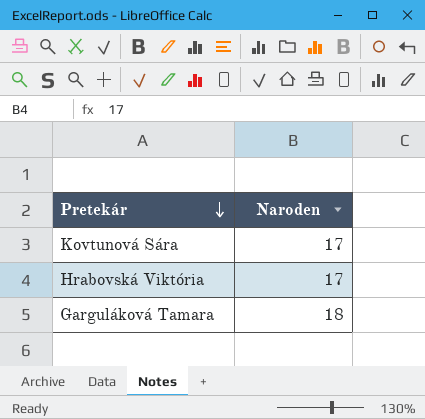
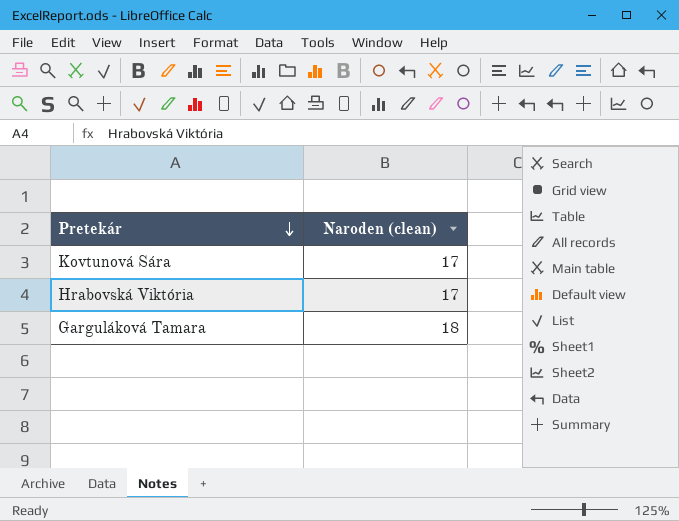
column name: Naroden -> Naroden (clean)

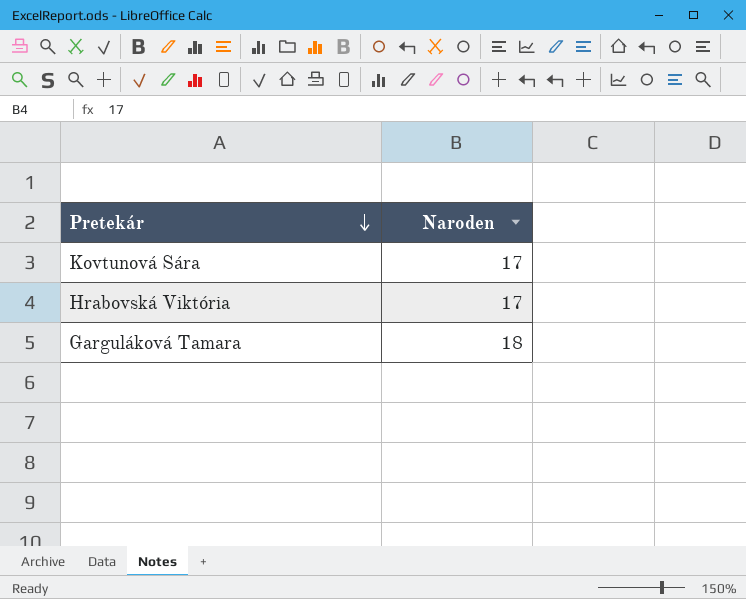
column name: Naroden (clean) -> Naroden

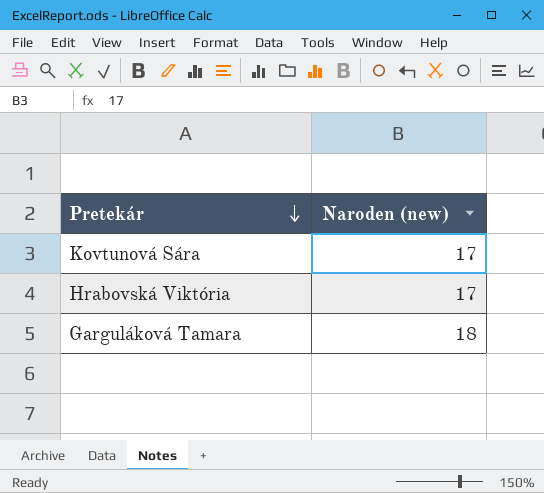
column name: Naroden -> Naroden (new)

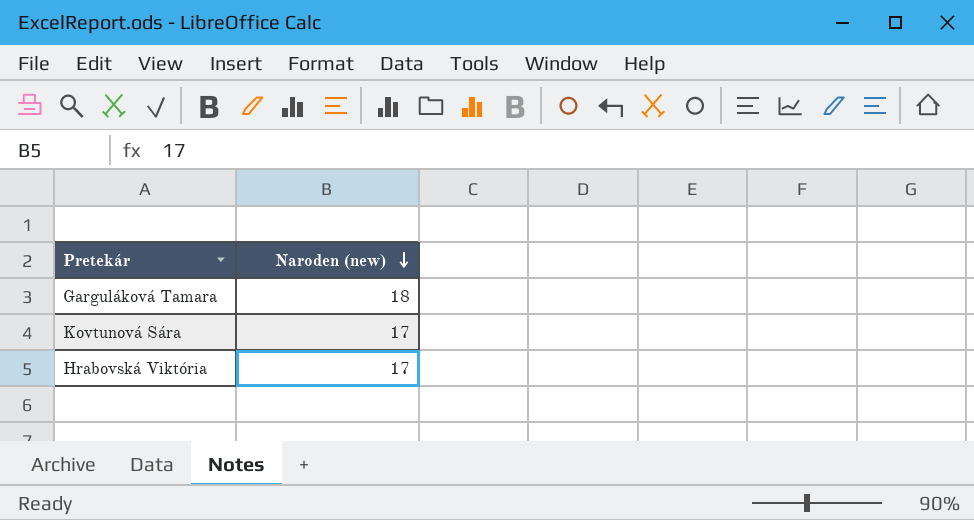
row order: Pretekár descending -> Naroden (new) descending

